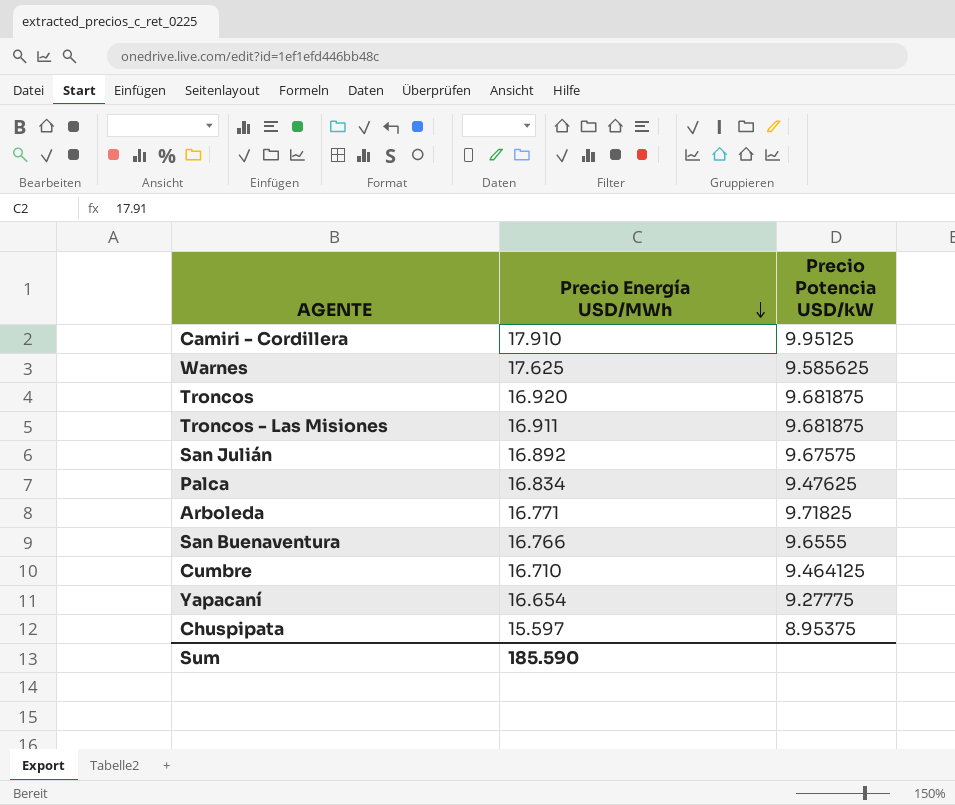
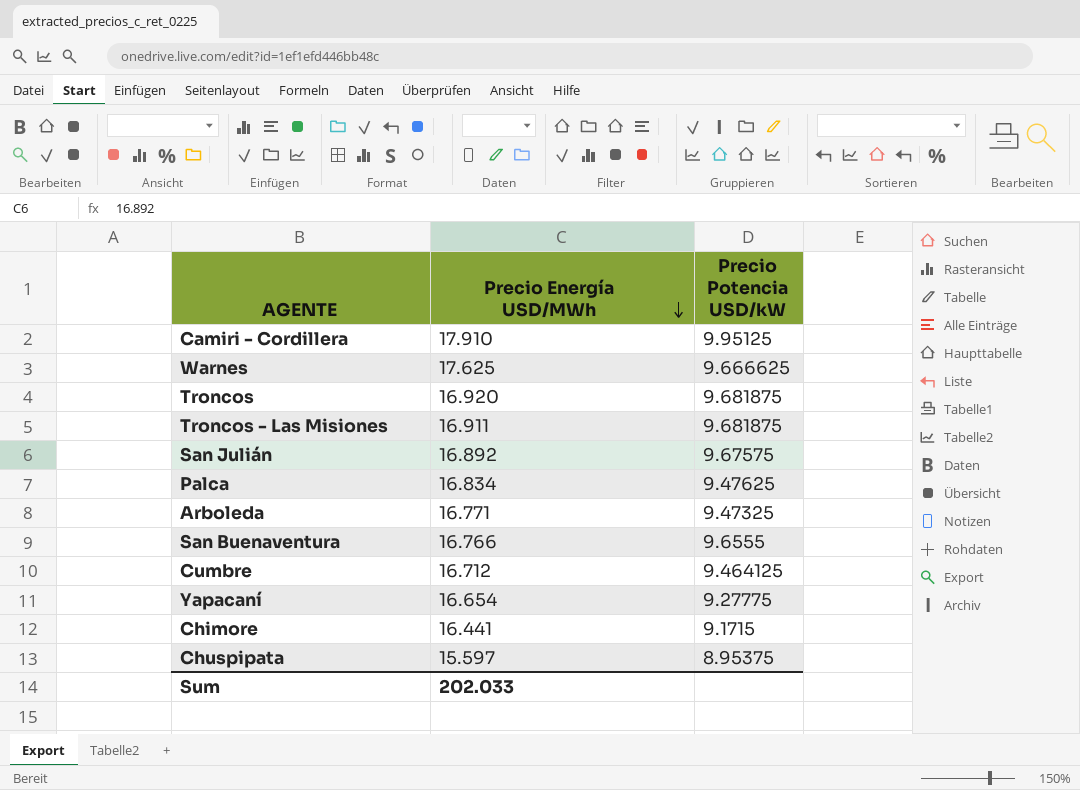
Warnes | Precio Potencia USD/kW: 9.585625 -> 9.666625
Arboleda | Precio Potencia USD/kW: 9.71825 -> 9.47325
Cumbre | Precio Energía USD/MWh: 16.710 -> 16.712
row Chimore: none -> 16.441 | 9.1715
Sum | Precio Energía USD/MWh: 185.590 -> 202.033

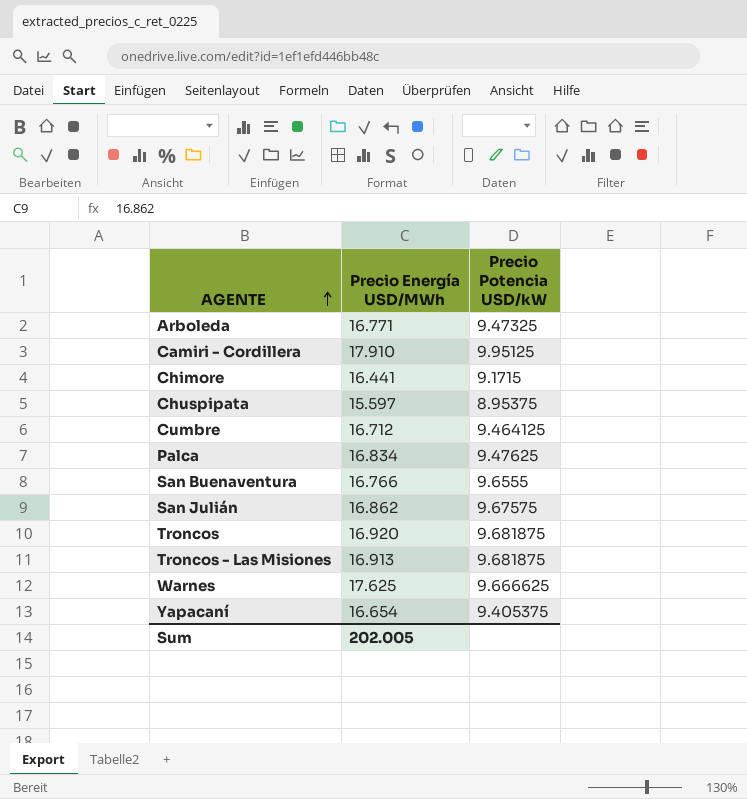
row order: Precio Energía USD/MWh descending -> AGENTE ascending
San Julián | Precio Energía USD/MWh: 16.892 -> 16.862
Troncos - Las Misiones | Precio Energía USD/MWh: 16.911 -> 16.913
Yapacaní | Precio Potencia USD/kW: 9.27775 -> 9.405375
Sum | Precio Energía USD/MWh: 202.033 -> 202.005

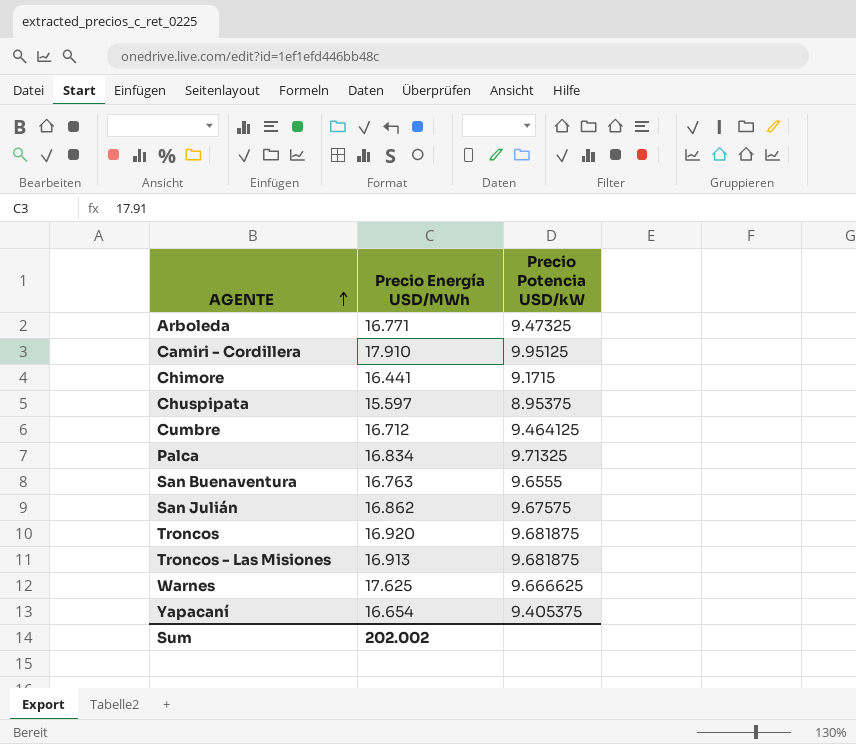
Palca | Precio Potencia USD/kW: 9.47625 -> 9.71325
San Buenaventura | Precio Energía USD/MWh: 16.766 -> 16.763
Sum | Precio Energía USD/MWh: 202.005 -> 202.002

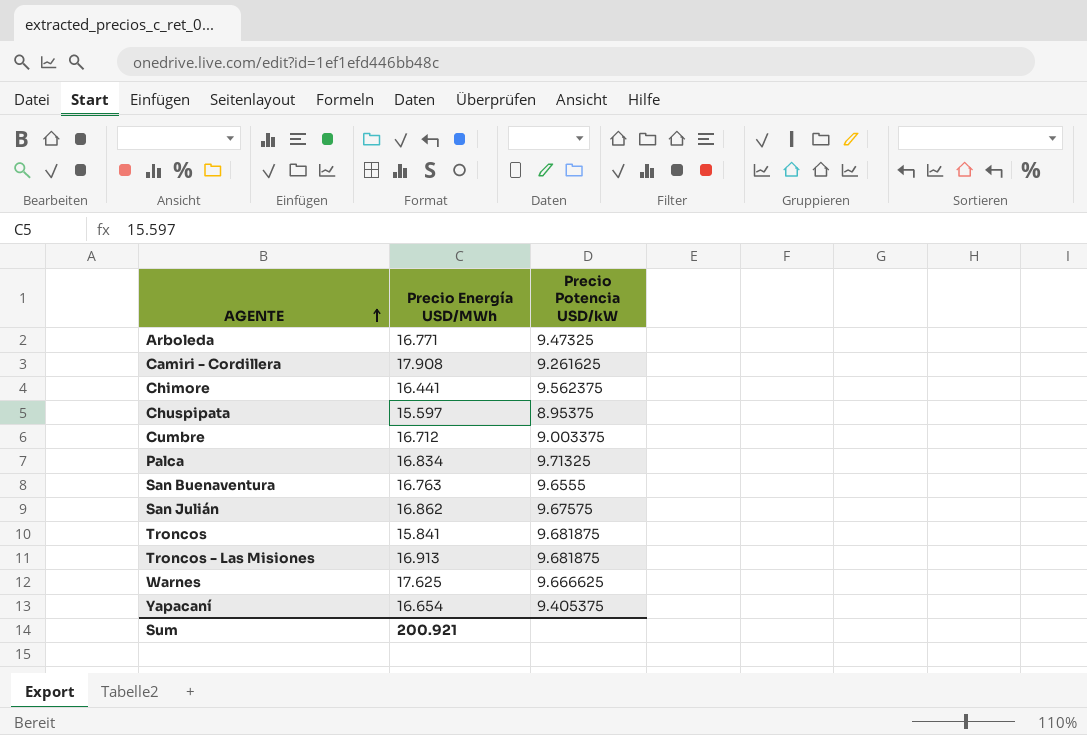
Camiri - Cordillera | Precio Energía USD/MWh: 17.910 -> 17.908
Camiri - Cordillera | Precio Potencia USD/kW: 9.95125 -> 9.261625
Chimore | Precio Potencia USD/kW: 9.1715 -> 9.562375
Cumbre | Precio Potencia USD/kW: 9.464125 -> 9.003375
Troncos | Precio Energía USD/MWh: 16.920 -> 15.841
Sum | Precio Energía USD/MWh: 202.002 -> 200.921

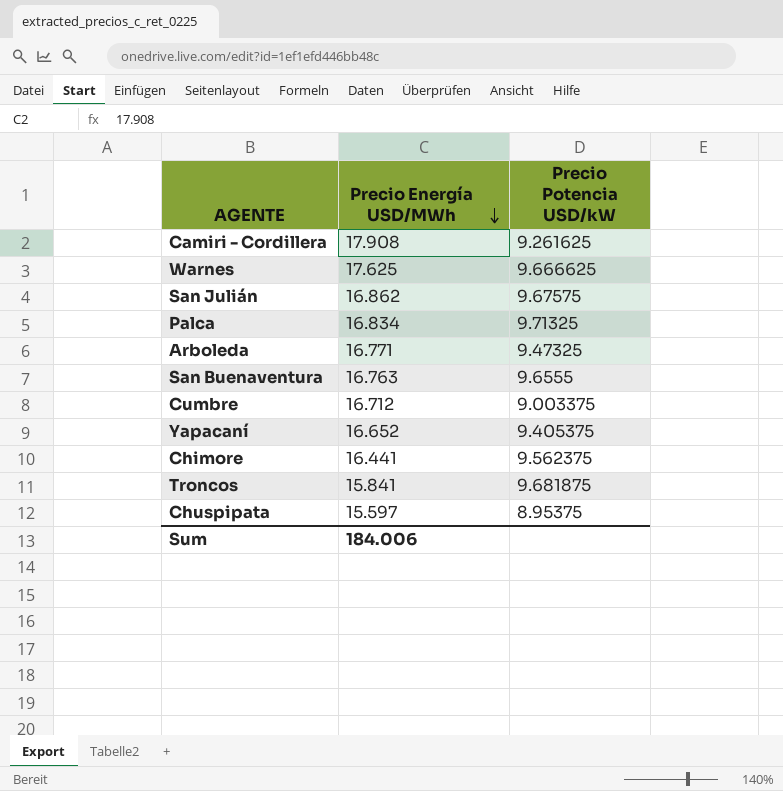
row order: AGENTE ascending -> Precio Energía USD/MWh descending
row Troncos - Las Misiones: 16.913 | 9.681875 -> none
Yapacaní | Precio Energía USD/MWh: 16.654 -> 16.652
Sum | Precio Energía USD/MWh: 200.921 -> 184.006

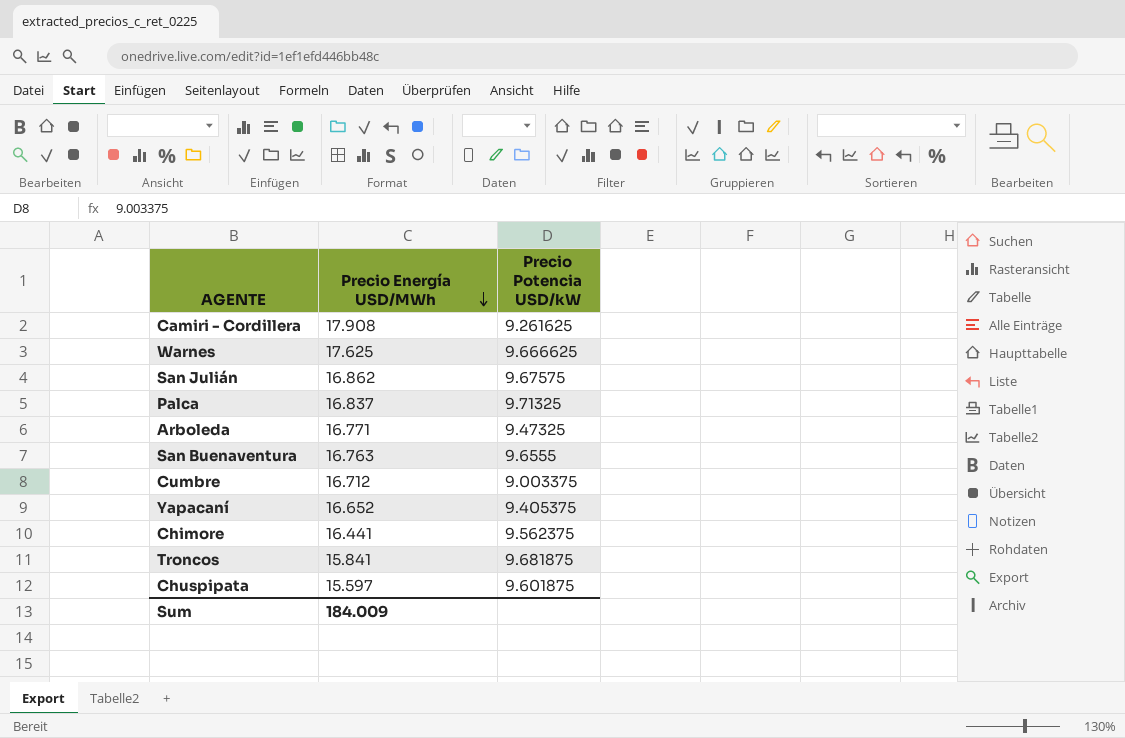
Palca | Precio Energía USD/MWh: 16.834 -> 16.837
Chuspipata | Precio Potencia USD/kW: 8.95375 -> 9.601875
Sum | Precio Energía USD/MWh: 184.006 -> 184.009

